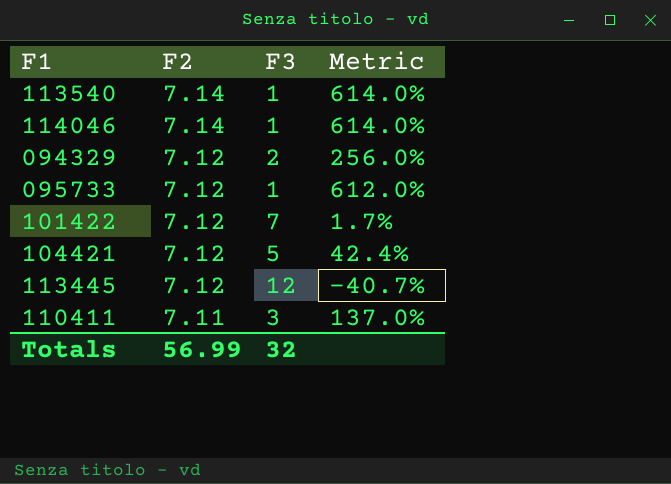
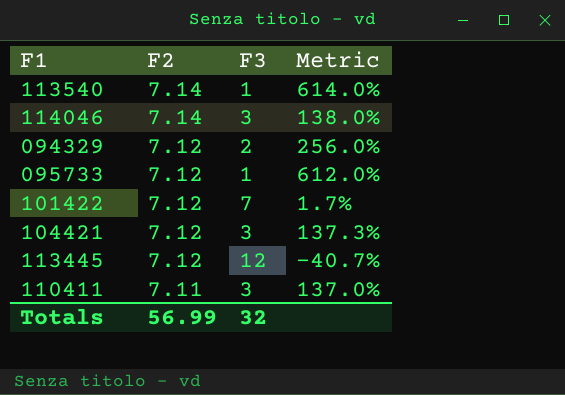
114046 | F3: 1 -> 3
114046 | Metric: 614.0% -> 138.0%
104421 | F3: 5 -> 3
104421 | Metric: 42.4% -> 137.3%

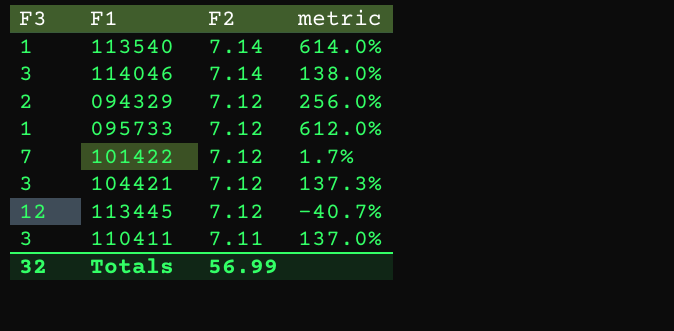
column F3 | position: 3 -> 1
column name: Metric -> metric

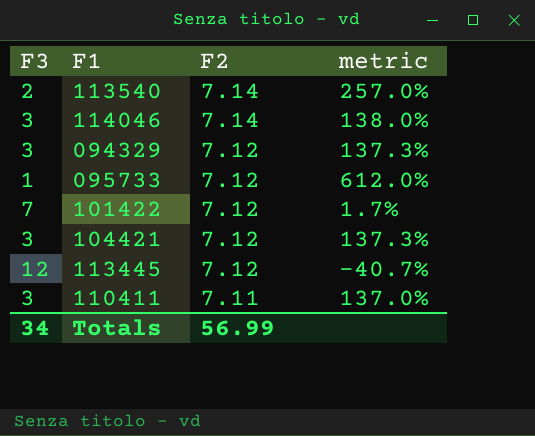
113540 | F3: 1 -> 2
113540 | metric: 614.0% -> 257.0%
094329 | F3: 2 -> 3
094329 | metric: 256.0% -> 137.3%
Totals | F3: 32 -> 34

